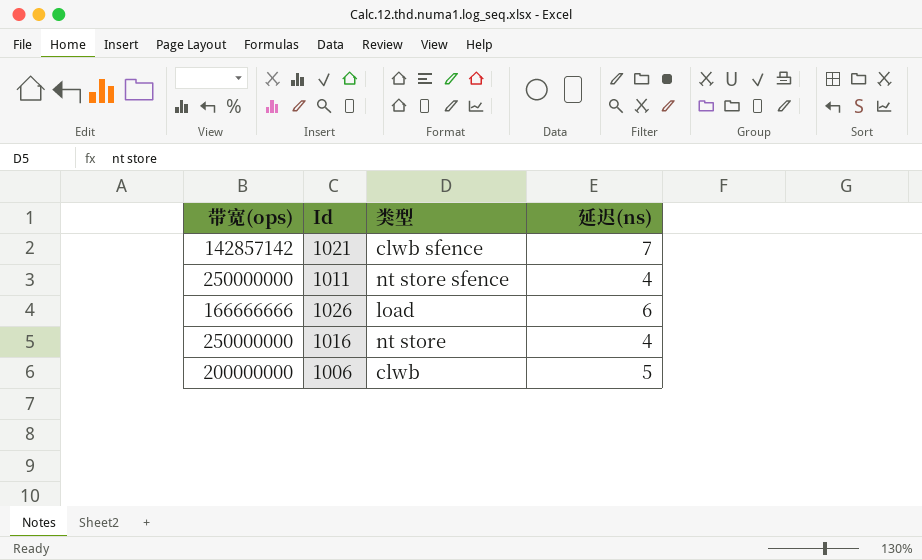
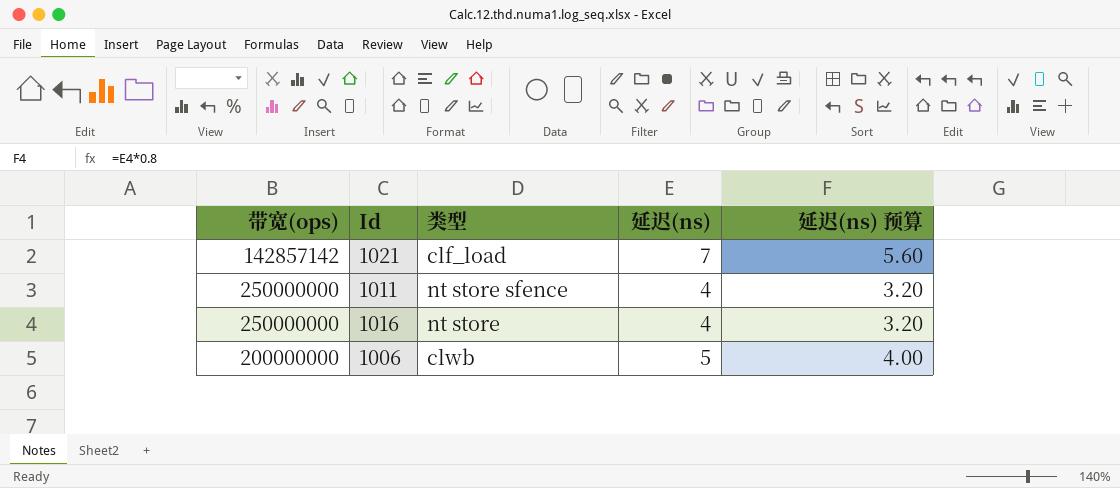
column 延迟(ns) 预算 | formula: none -> [延迟(ns)] * 0.8
row 1026: 166666666 | load | 6 -> none
1021 | 类型: clwb sfence -> clf_load

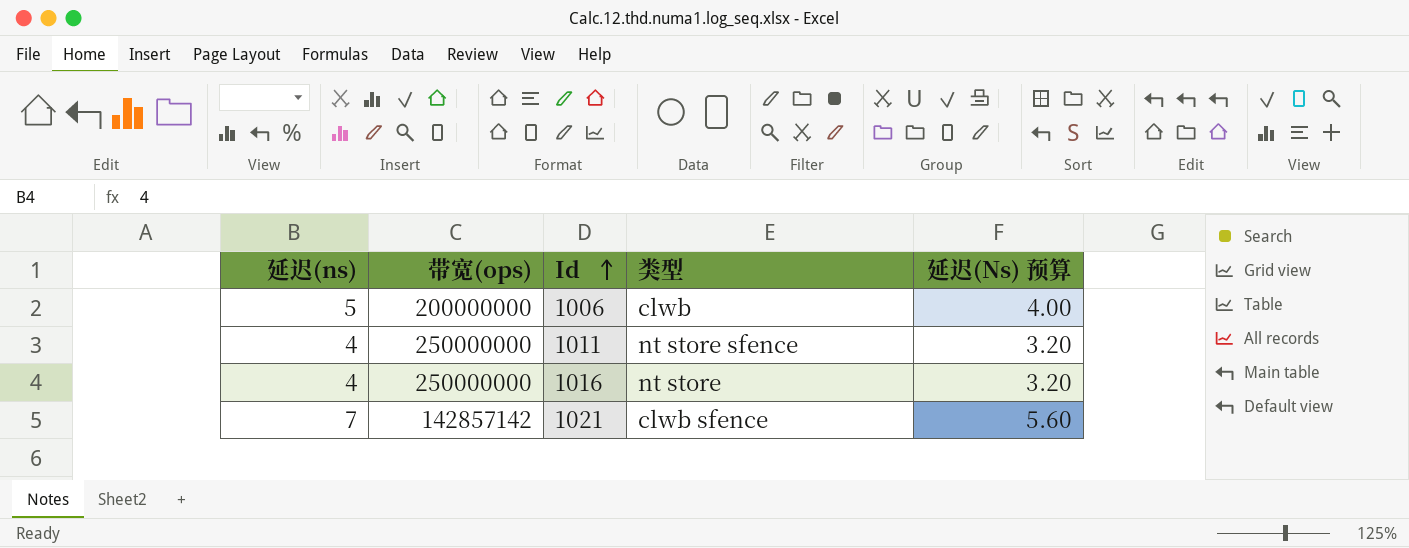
row order: none -> Id ascending
column 延迟(ns) | position: 4 -> 1
column name: 延迟(ns) 预算 -> 延迟(Ns) 预算
1021 | 类型: clf_load -> clwb sfence

